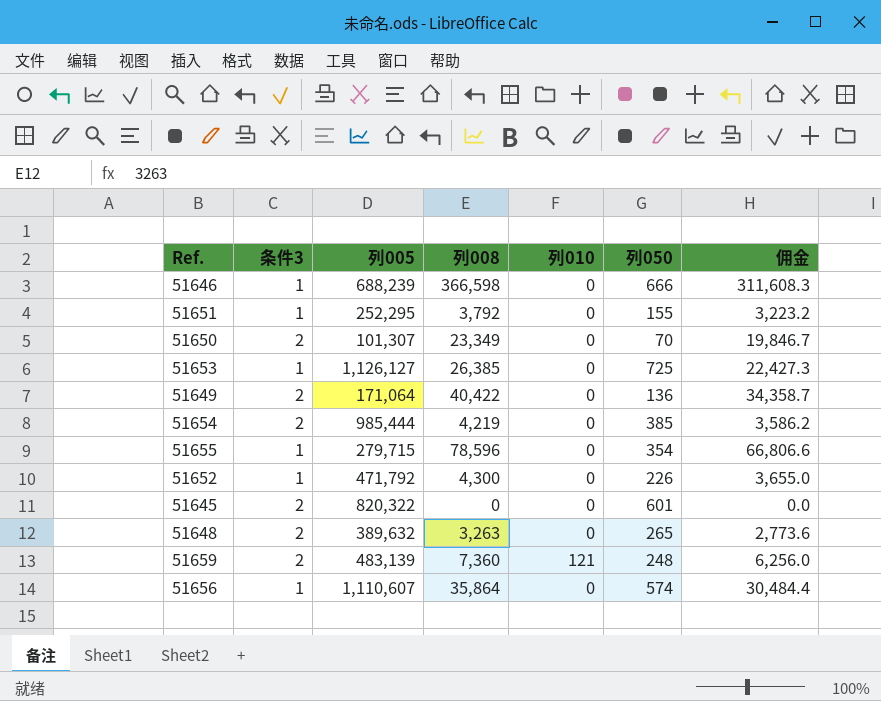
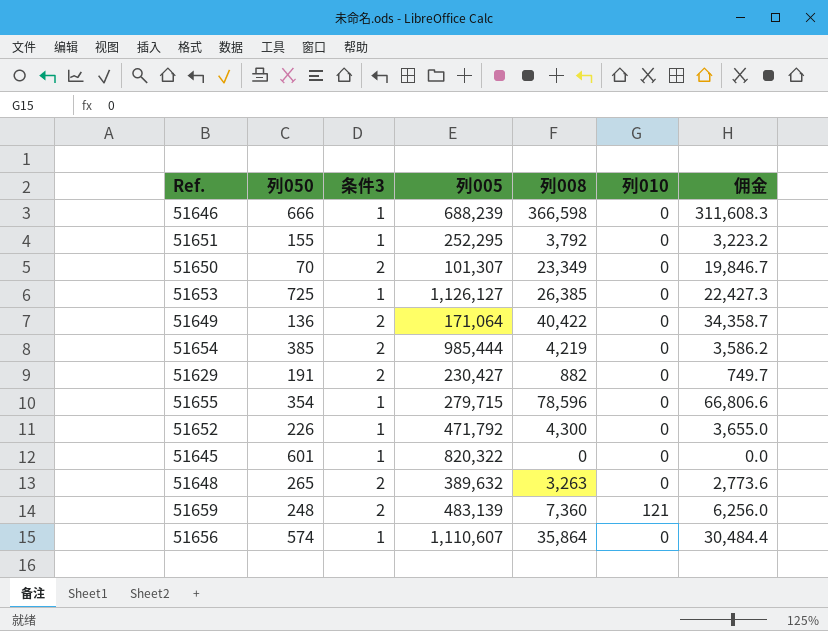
column 列050 | position: 6 -> 2
row 51629: none -> 191 | 2 | 230,427 | 882 | 0 | 749.7
51645 | 条件3: 2 -> 1

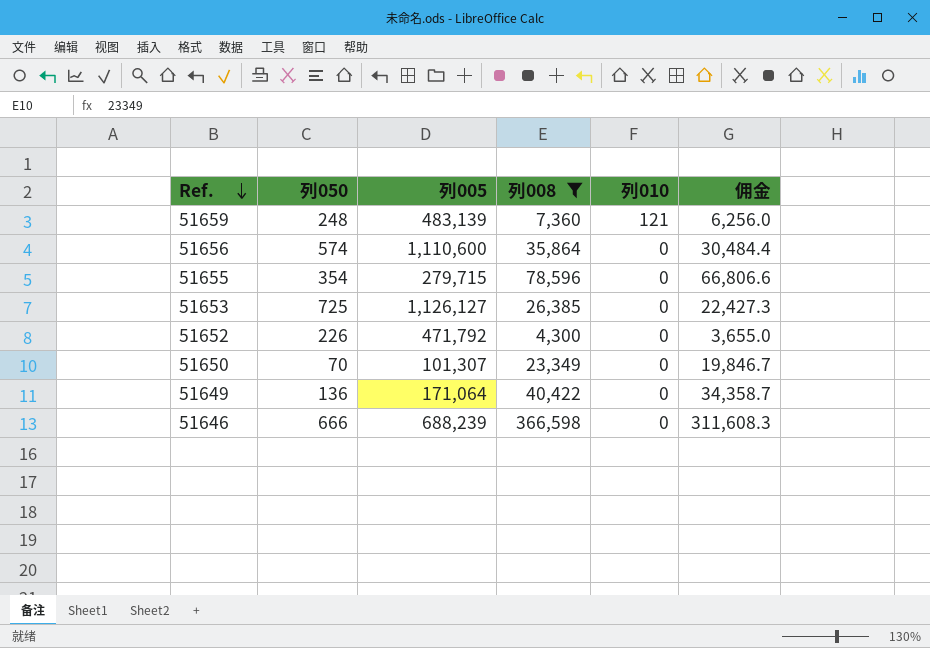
filter: none -> 列008 >= 4,300
row order: none -> Ref. descending
column 条件3 | position: 3 -> none
51656 | 列005: 1,110,607 -> 1,110,600

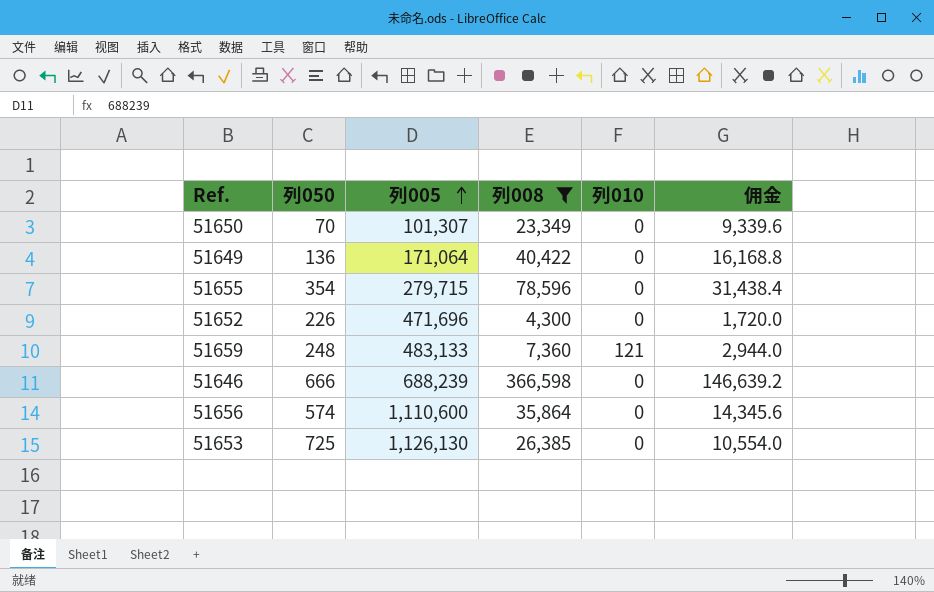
row order: Ref. descending -> 列005 ascending
column 佣金 | formula: [列008] * 0.85 -> [列008] * 0.4
51652 | 列005: 471,792 -> 471,696
51659 | 列005: 483,139 -> 483,133
51653 | 列005: 1,126,127 -> 1,126,130

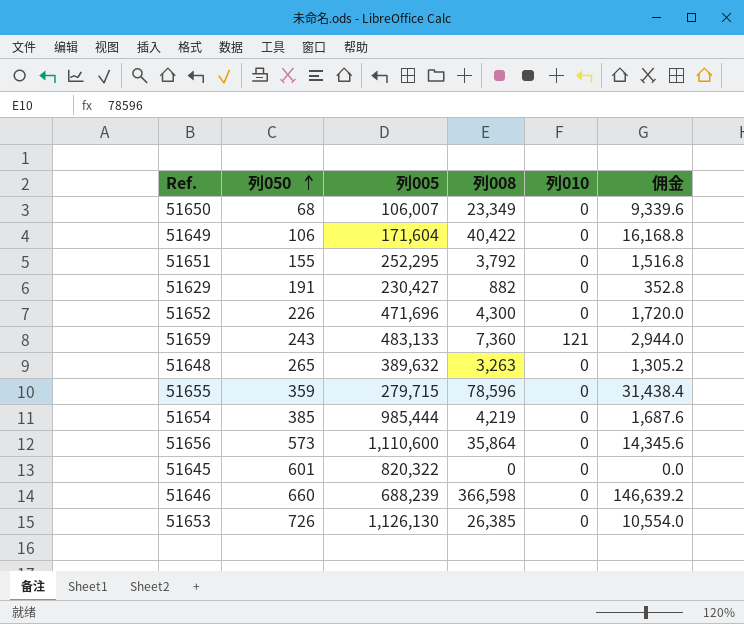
filter: 列008 >= 4,300 -> none
row order: 列005 ascending -> 列050 ascending
51650 | 列050: 70 -> 68
51650 | 列005: 101,307 -> 106,007
51649 | 列050: 136 -> 106
51649 | 列005: 171,064 -> 171,604
51659 | 列050: 248 -> 243
51655 | 列050: 354 -> 359
51656 | 列050: 574 -> 573
51646 | 列050: 666 -> 660
51653 | 列050: 725 -> 726

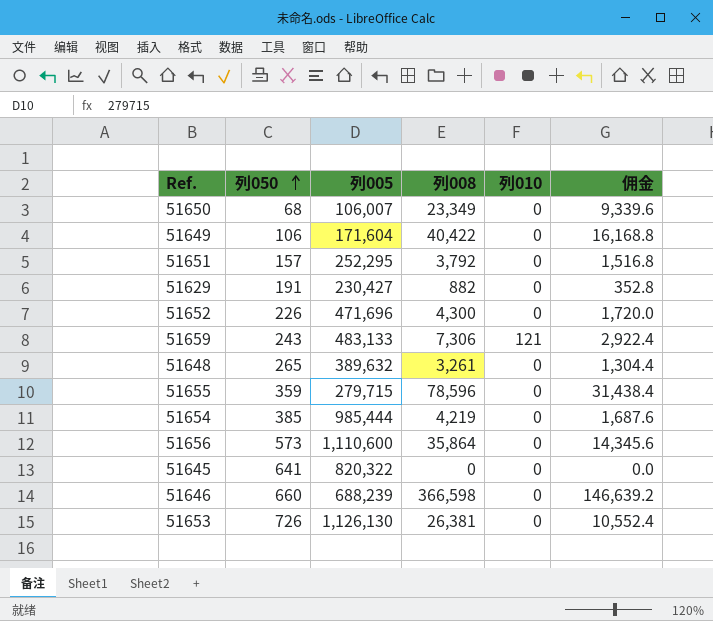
51651 | 列050: 155 -> 157
51659 | 列008: 7,360 -> 7,306
51659 | 佣金: 2,944.0 -> 2,922.4
51648 | 列008: 3,263 -> 3,261
51648 | 佣金: 1,305.2 -> 1,304.4
51645 | 列050: 601 -> 641
51653 | 列008: 26,385 -> 26,381
51653 | 佣金: 10,554.0 -> 10,552.4

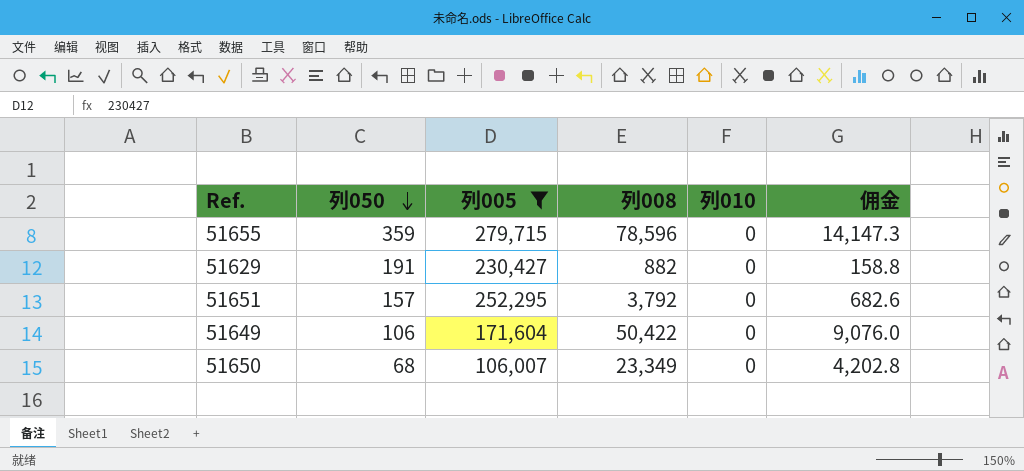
filter: none -> 列005 <= 279,715
row order: 列050 ascending -> 列050 descending
column 佣金 | formula: [列008] * 0.4 -> [列008] * 0.18
51649 | 列008: 40,422 -> 50,422

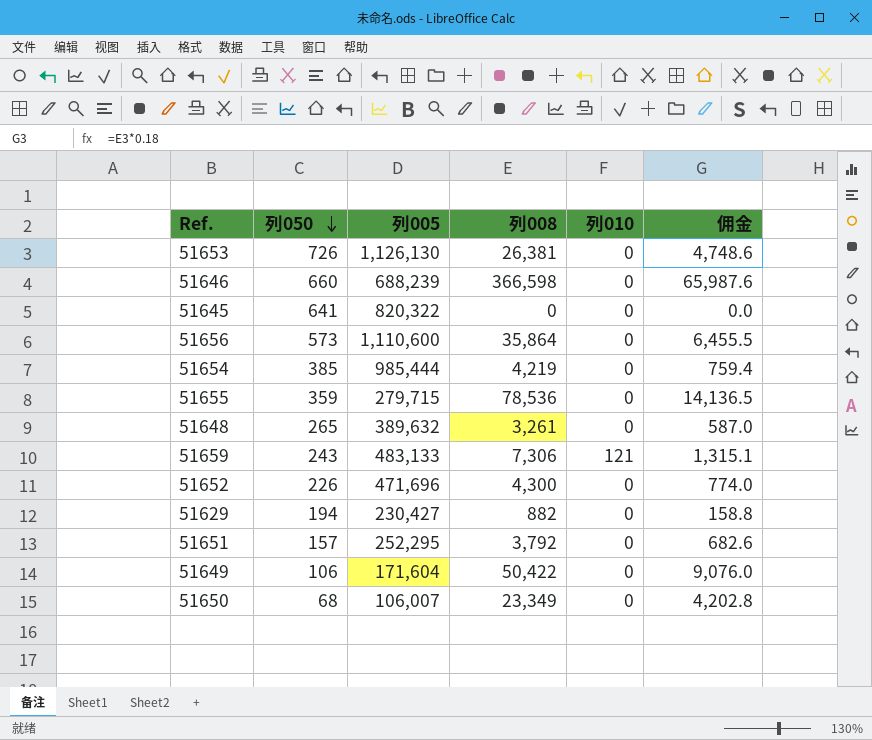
filter: 列005 <= 279,715 -> none
51655 | 列008: 78,596 -> 78,536
51655 | 佣金: 14,147.3 -> 14,136.5
51629 | 列050: 191 -> 194

